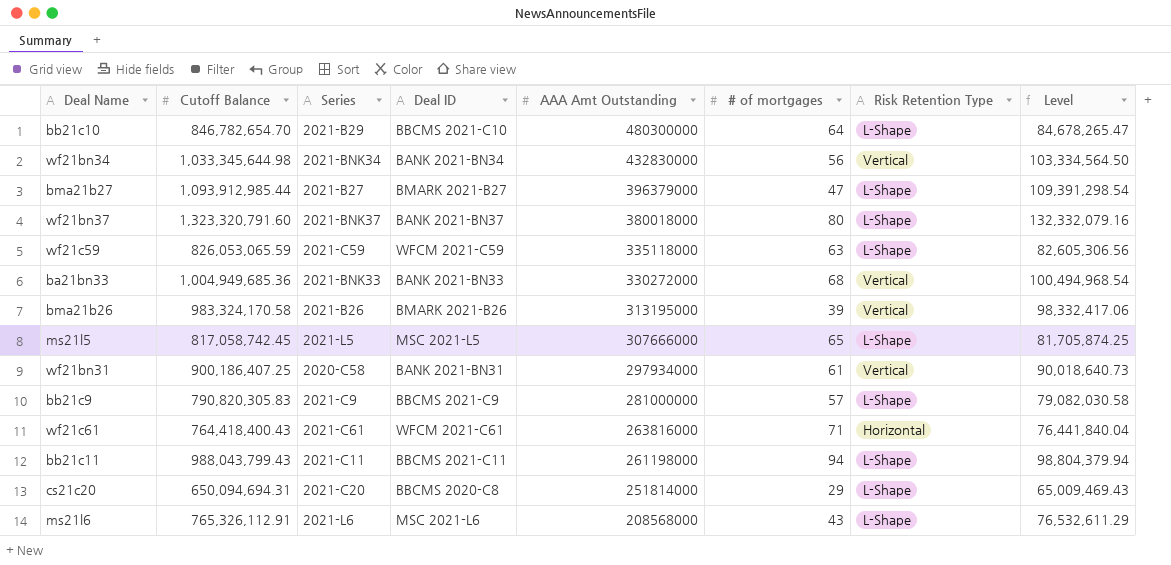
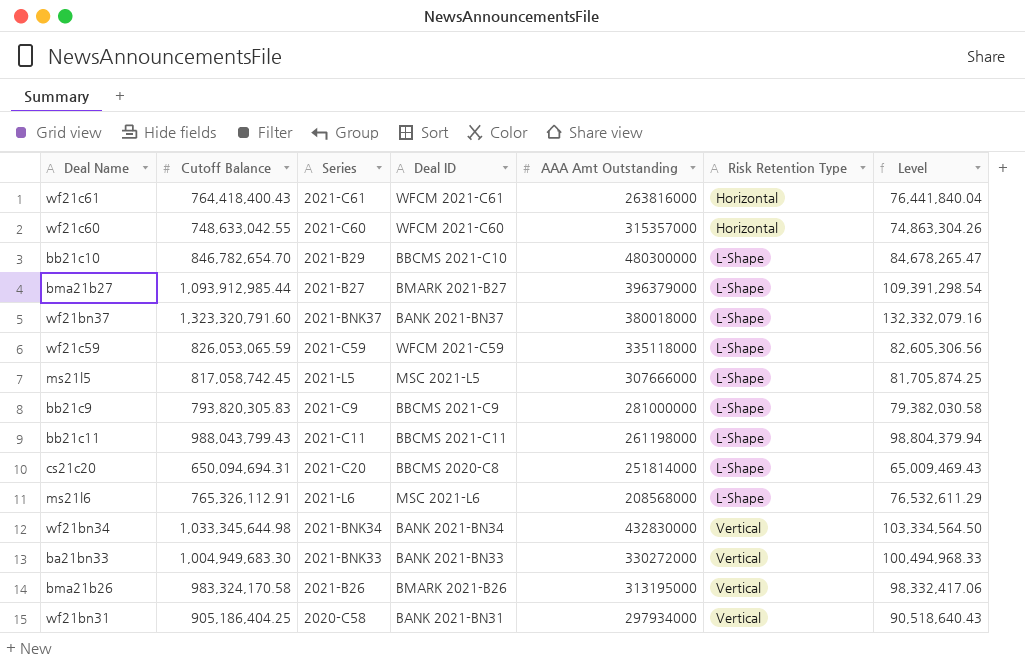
row order: AAA Amt Outstanding descending -> Risk Retention Type ascending
column # of mortgages | position: 6 -> none
row wf21c60: none -> 748,633,042.55 | 2021-C60 | WFCM 2021-C60 | 315357000 | Horizontal | 74,863,304.26
bb21c9 | Cutoff Balance: 790,820,305.83 -> 793,820,305.83
bb21c9 | Level: 79,082,030.58 -> 79,382,030.58
ba21bn33 | Cutoff Balance: 1,004,949,685.36 -> 1,004,949,683.30
ba21bn33 | Level: 100,494,968.54 -> 100,494,968.33
wf21bn31 | Cutoff Balance: 900,186,407.25 -> 905,186,404.25
wf21bn31 | Level: 90,018,640.73 -> 90,518,640.43

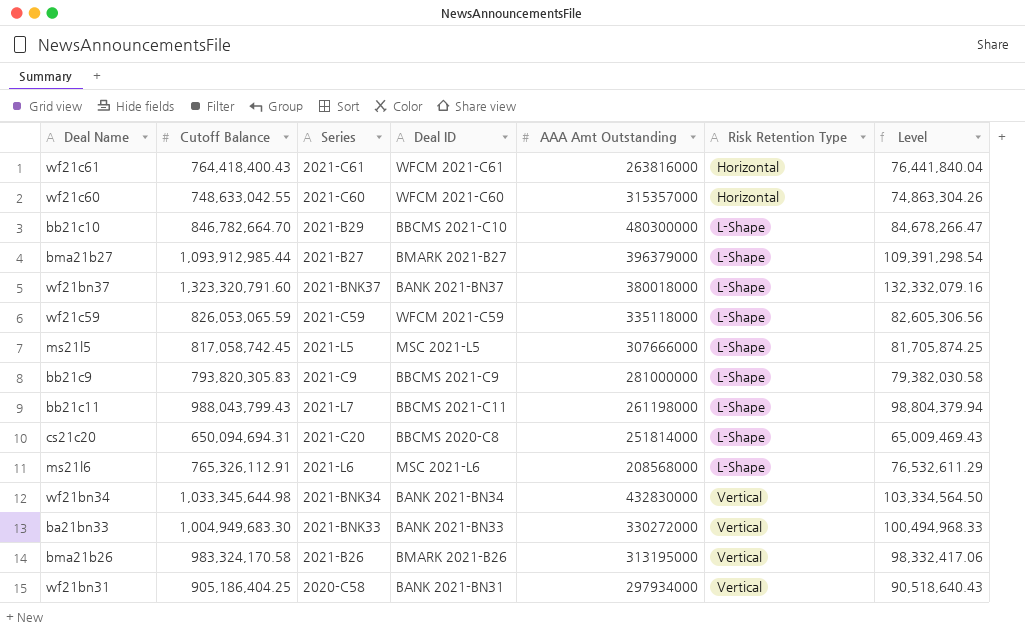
bb21c10 | Cutoff Balance: 846,782,654.70 -> 846,782,664.70
bb21c10 | Level: 84,678,265.47 -> 84,678,266.47
bb21c11 | Series: 2021-C11 -> 2021-L7

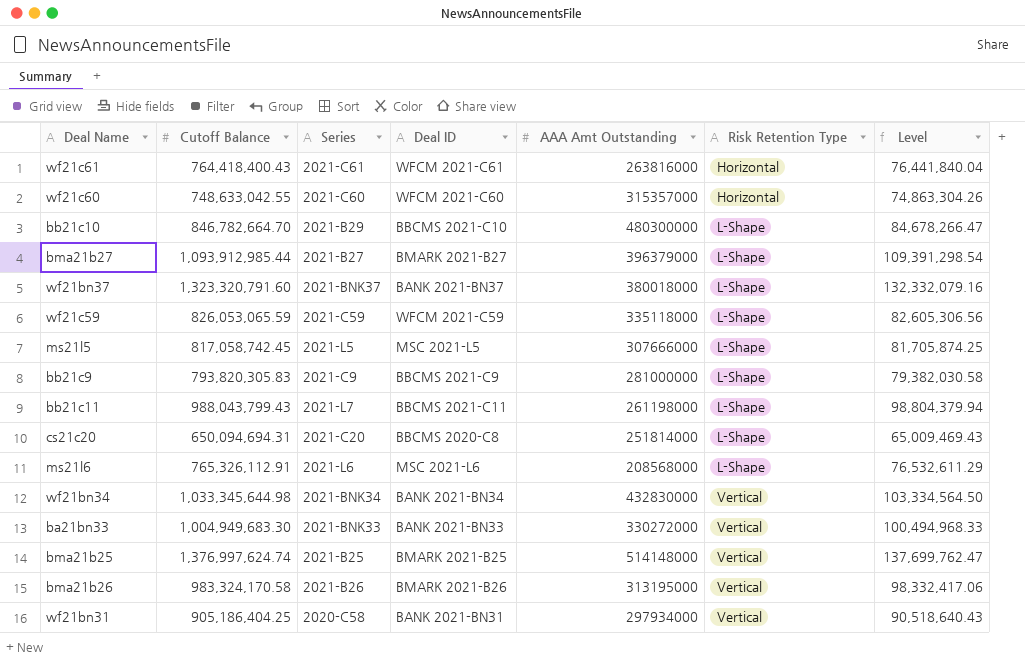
row bma21b25: none -> 1,376,997,624.74 | 2021-B25 | BMARK 2021-B25 | 514148000 | Vertical | 137,699,762.47

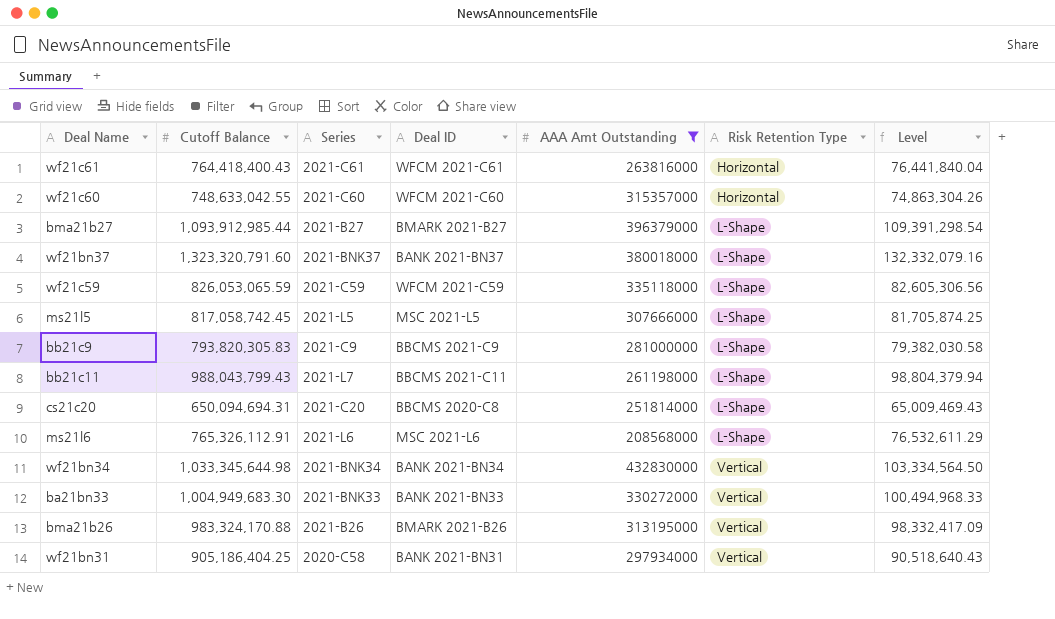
filter: none -> AAA Amt Outstanding <= 432830000
bma21b26 | Cutoff Balance: 983,324,170.58 -> 983,324,170.88
bma21b26 | Level: 98,332,417.06 -> 98,332,417.09

